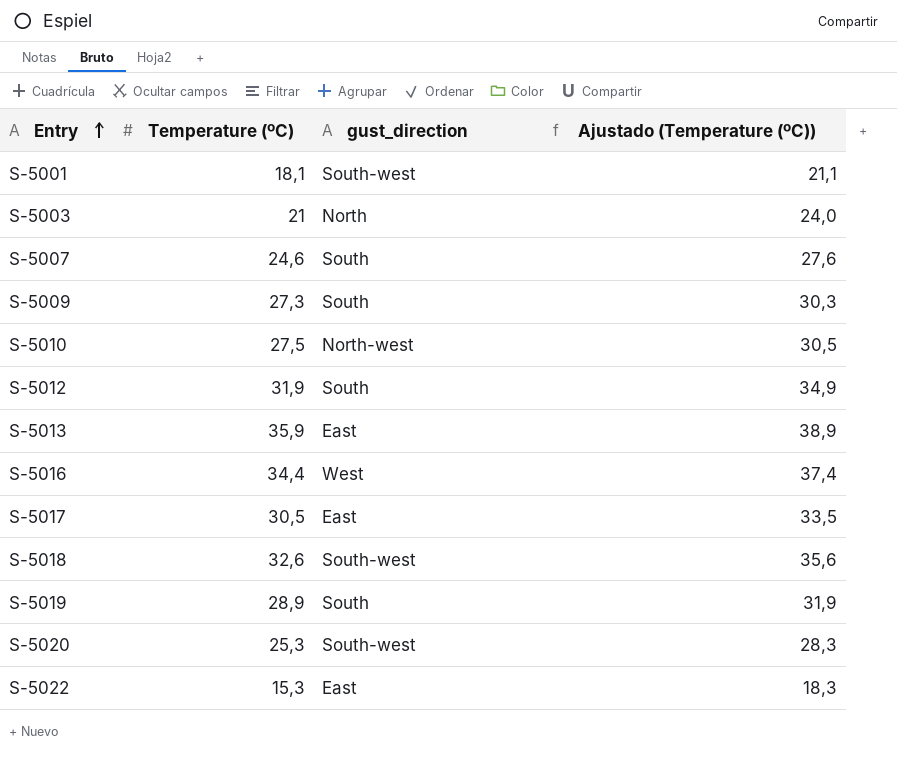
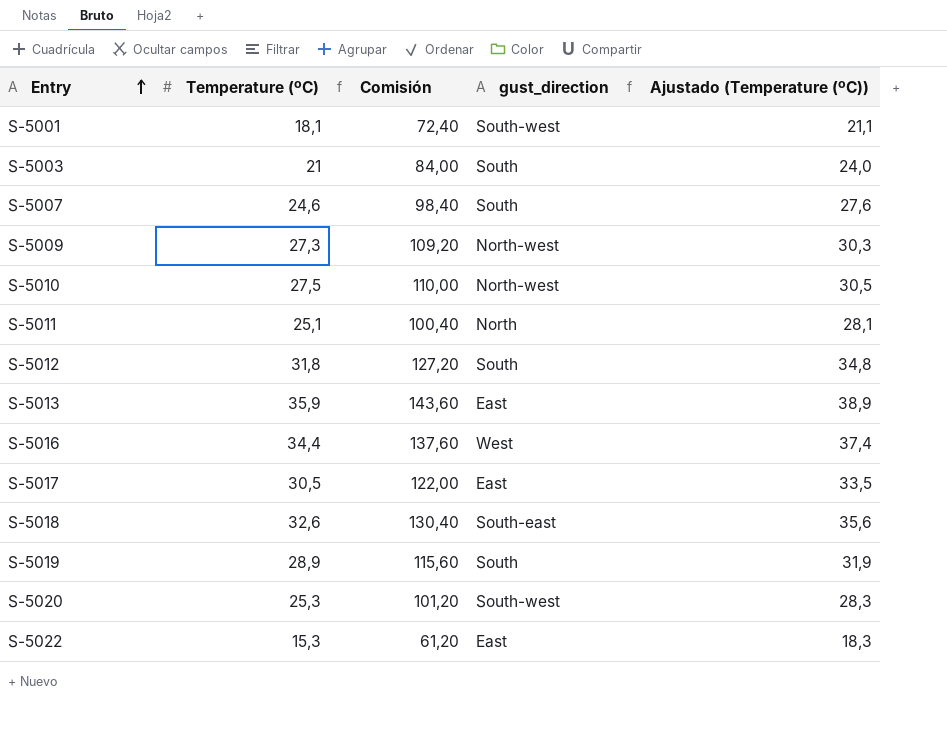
column Comisión | formula: none -> [Temperature (ºC)] * 4
S-5003 | gust_direction: North -> South
S-5009 | gust_direction: South -> North-west
row S-5011: none -> 25,1 | 100,40 | North | 28,1
S-5012 | Temperature (ºC): 31,9 -> 31,8
S-5012 | Ajustado (Temperature (ºC)): 34,9 -> 34,8
S-5018 | gust_direction: South-west -> South-east

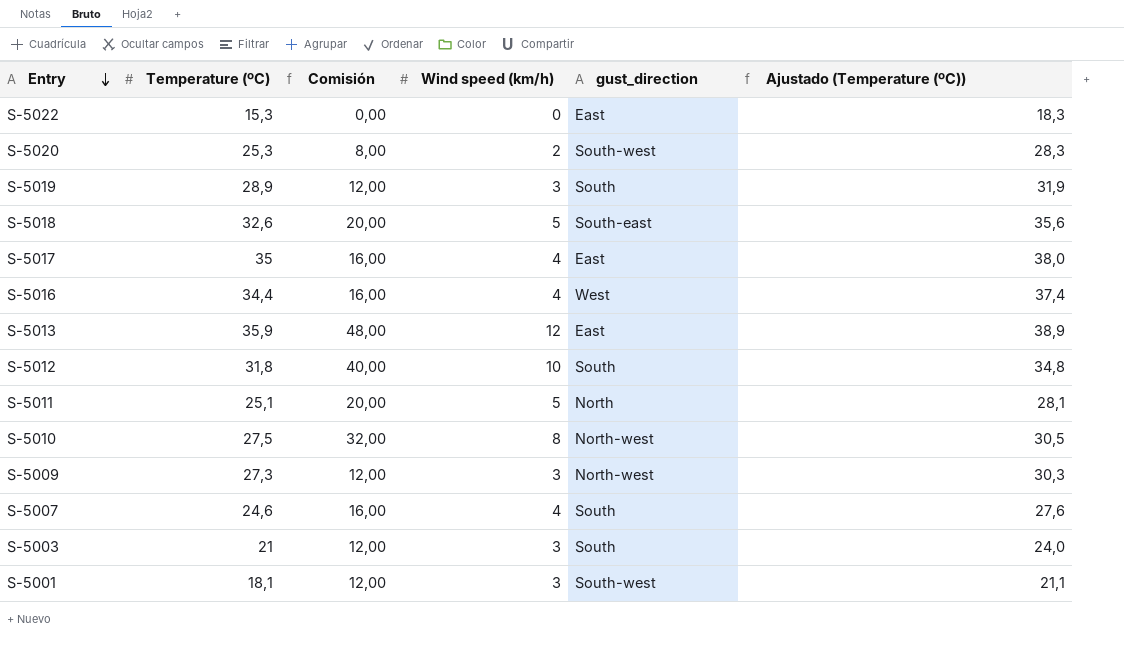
row order: Entry ascending -> Entry descending
column Comisión | formula: [Temperature (ºC)] * 4 -> [Wind speed (km/h)] * 4
column Wind speed (km/h) | position: none -> 4
S-5017 | Temperature (ºC): 30,5 -> 35
S-5017 | Ajustado (Temperature (ºC)): 33,5 -> 38,0

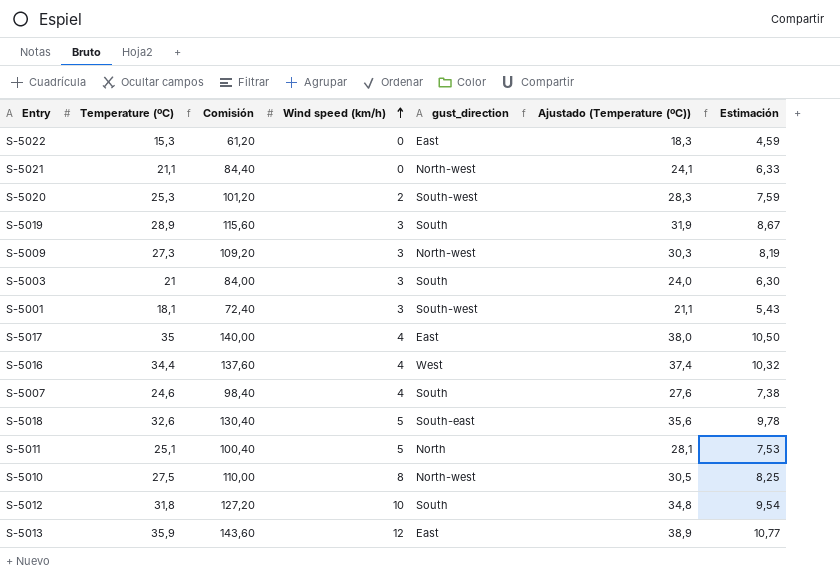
row order: Entry descending -> Wind speed (km/h) ascending
column Comisión | formula: [Wind speed (km/h)] * 4 -> [Temperature (ºC)] * 4
column Estimación | formula: none -> [Temperature (ºC)] * 0,3
row S-5021: none -> 21,1 | 84,40 | 0 | North-west | 24,1 | 6,33

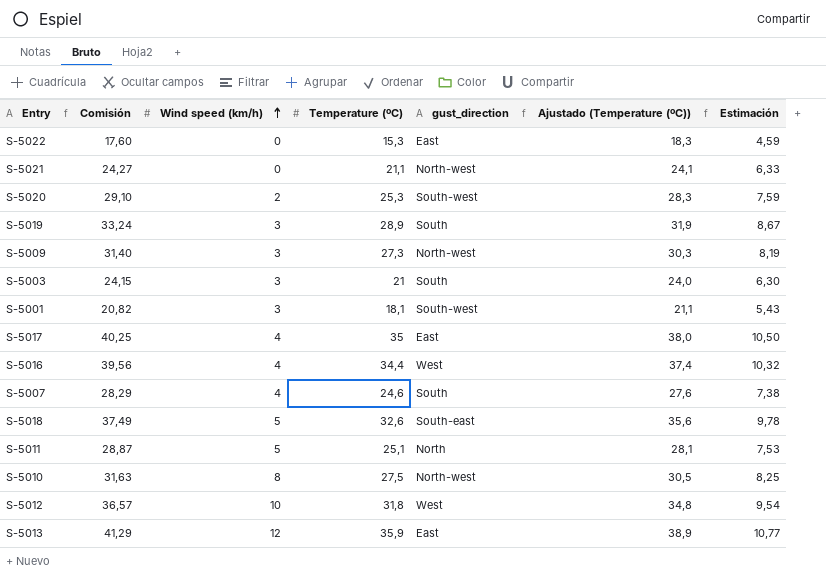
column Comisión | formula: [Temperature (ºC)] * 4 -> [Temperature (ºC)] * 1,15
column Temperature (ºC) | position: 2 -> 4
S-5012 | gust_direction: South -> West

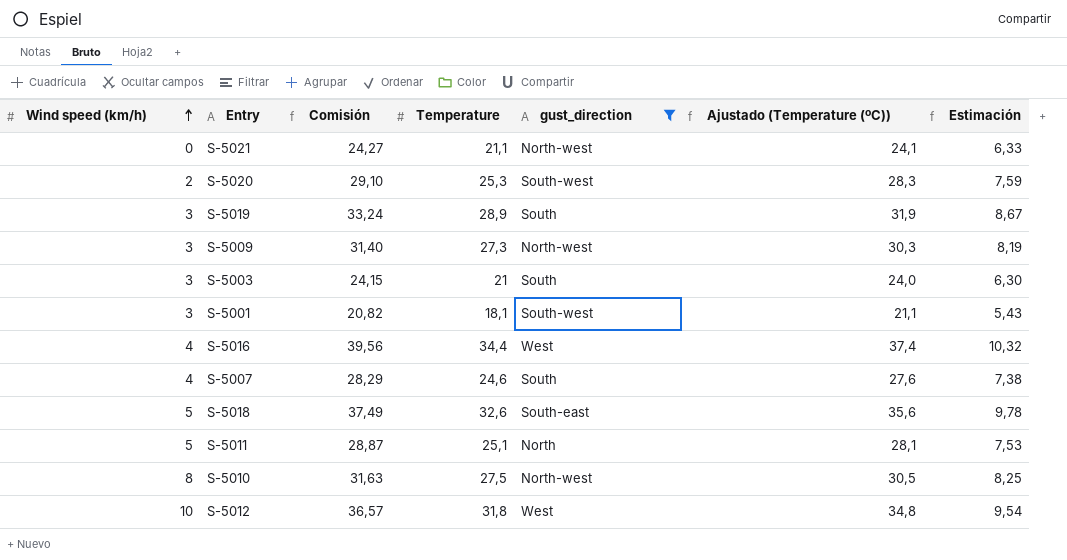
filter: none -> gust_direction != East
column Wind speed (km/h) | position: 3 -> 1
column name: Temperature (ºC) -> Temperature

